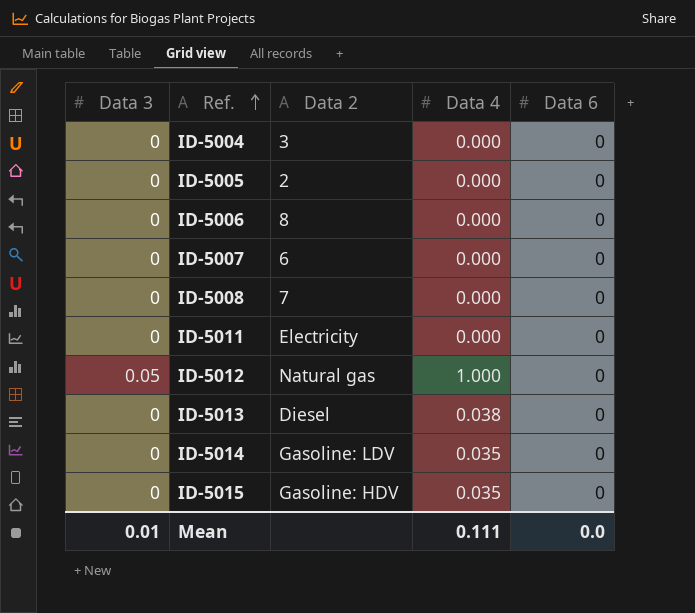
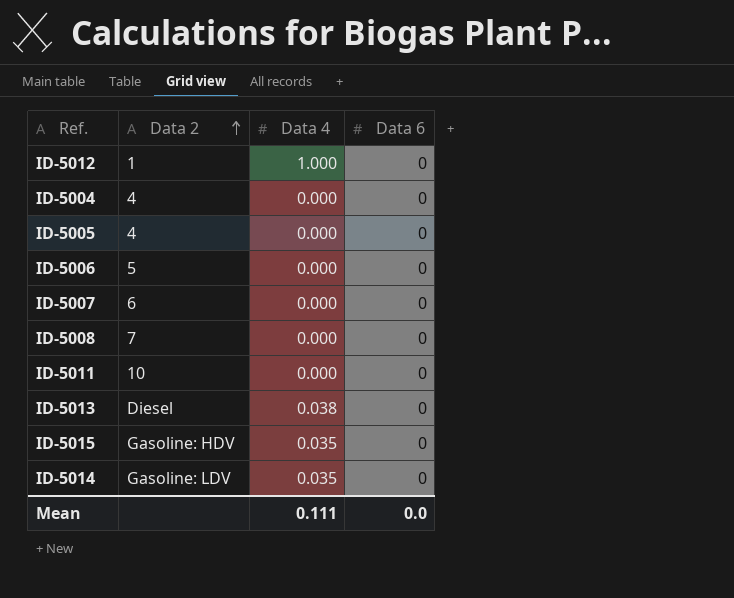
row order: Ref. ascending -> Data 2 ascending
column Data 3 | position: 1 -> none
ID-5012 | Data 2: Natural gas -> 1
ID-5004 | Data 2: 3 -> 4
ID-5005 | Data 2: 2 -> 4
ID-5006 | Data 2: 8 -> 5
ID-5011 | Data 2: Electricity -> 10

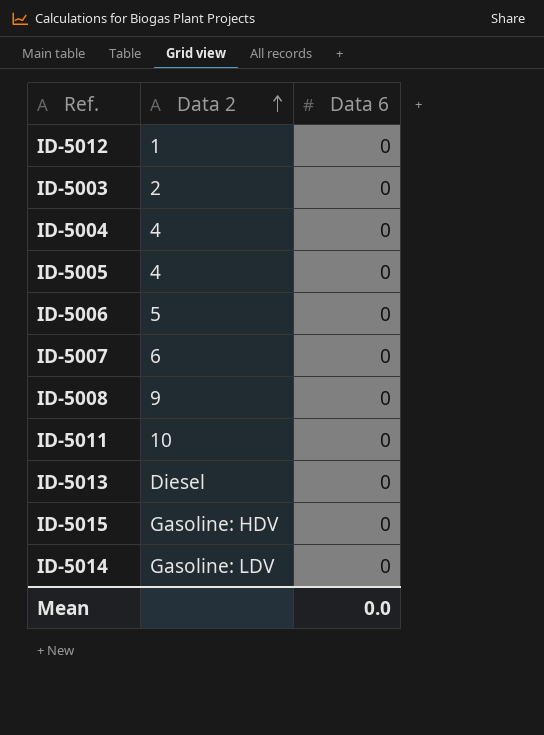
column Data 4 | position: 3 -> none
row ID-5003: none -> 2 | 0
ID-5008 | Data 2: 7 -> 9

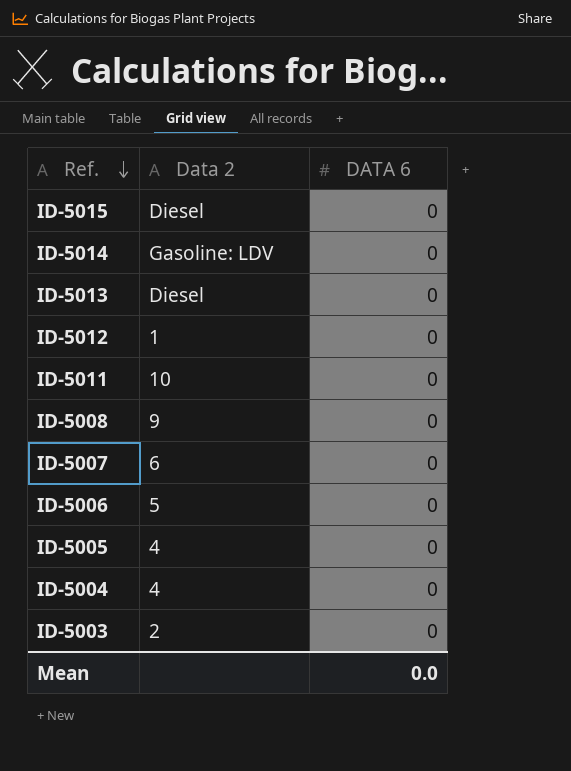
row order: Data 2 ascending -> Ref. descending
column name: Data 6 -> DATA 6
ID-5015 | Data 2: Gasoline: HDV -> Diesel

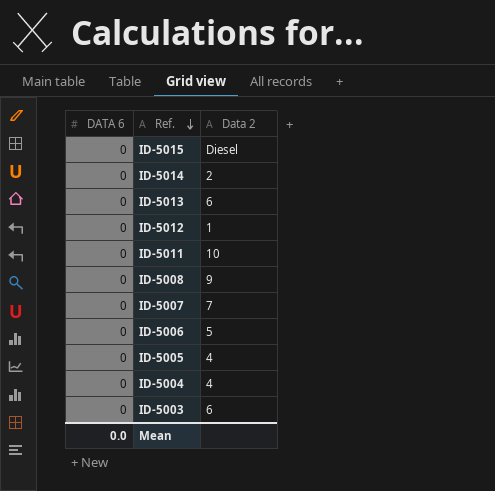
column DATA 6 | position: 3 -> 1
ID-5014 | Data 2: Gasoline: LDV -> 2
ID-5013 | Data 2: Diesel -> 6
ID-5007 | Data 2: 6 -> 7
ID-5003 | Data 2: 2 -> 6

